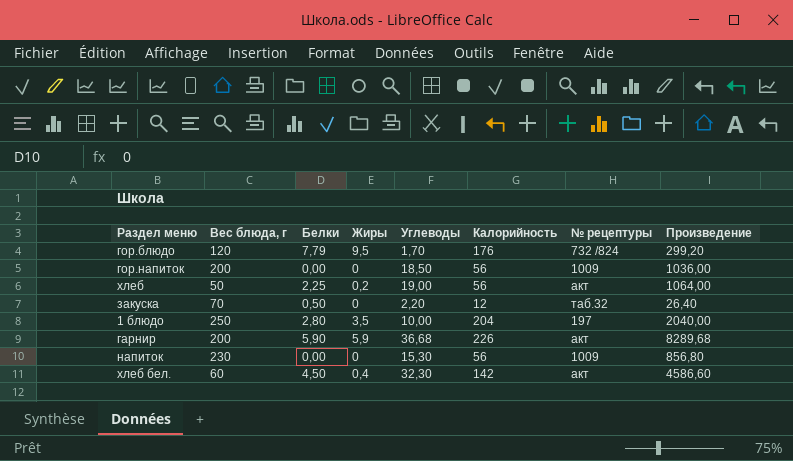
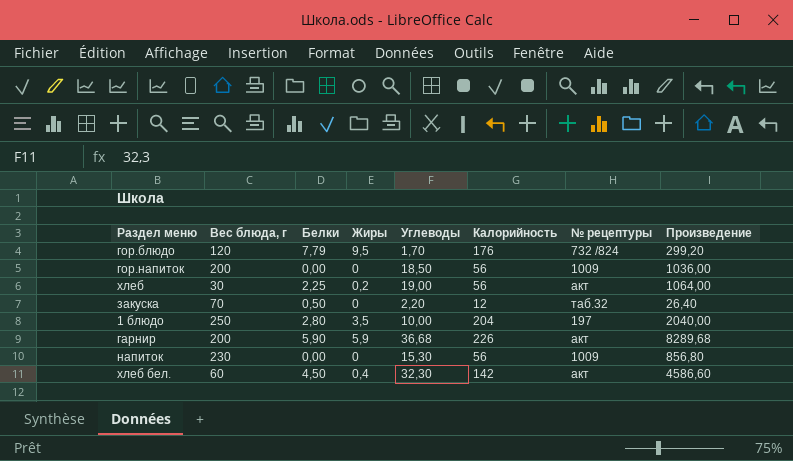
хлеб | Вес блюда, г: 50 -> 30

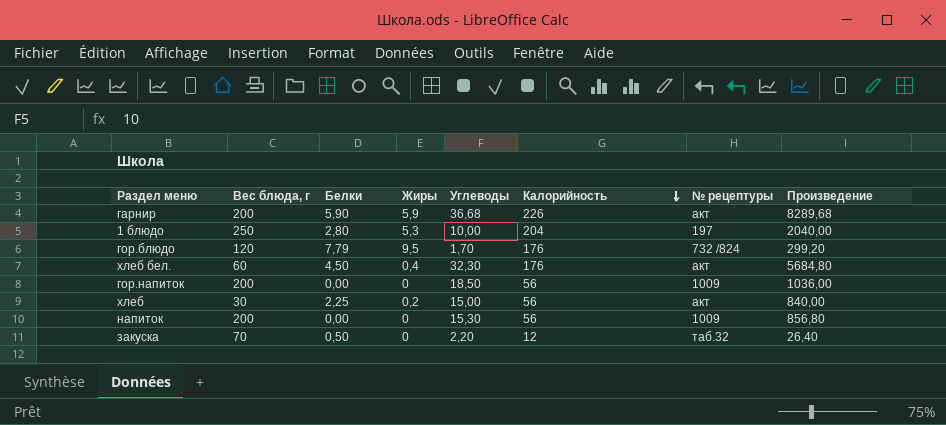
row order: none -> Калорийность descending
1 блюдо | Жиры: 3,5 -> 5,3
хлеб бел. | Калорийность: 142 -> 176
хлеб бел. | Произведение: 4586,60 -> 5684,80
хлеб | Углеводы: 19,00 -> 15,00
хлеб | Произведение: 1064,00 -> 840,00
напиток | Вес блюда, г: 230 -> 200

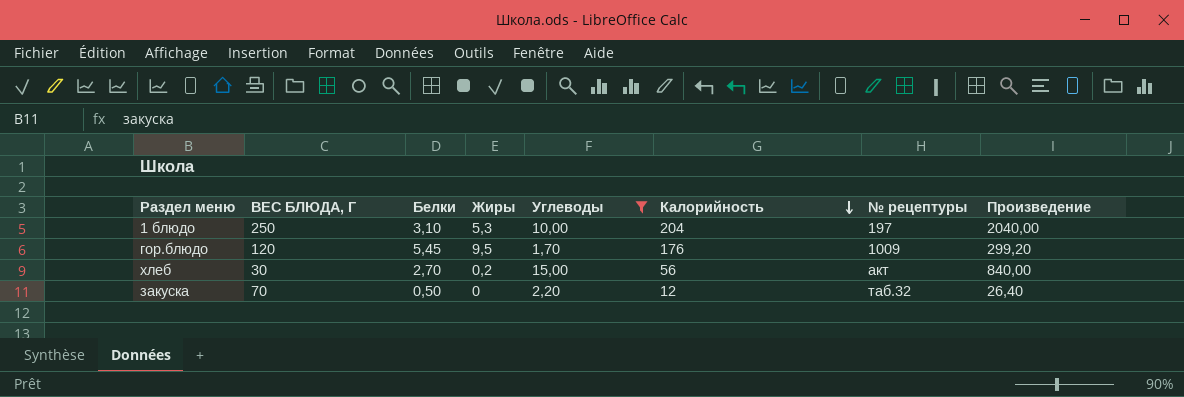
filter: none -> Углеводы <= 15,00
column name: Вес блюда, г -> ВЕС БЛЮДА, Г
1 блюдо | Белки: 2,80 -> 3,10
гор.блюдо | Белки: 7,79 -> 5,45
гор.блюдо | № рецептуры: 732 /824 -> 1009
хлеб | Белки: 2,25 -> 2,70

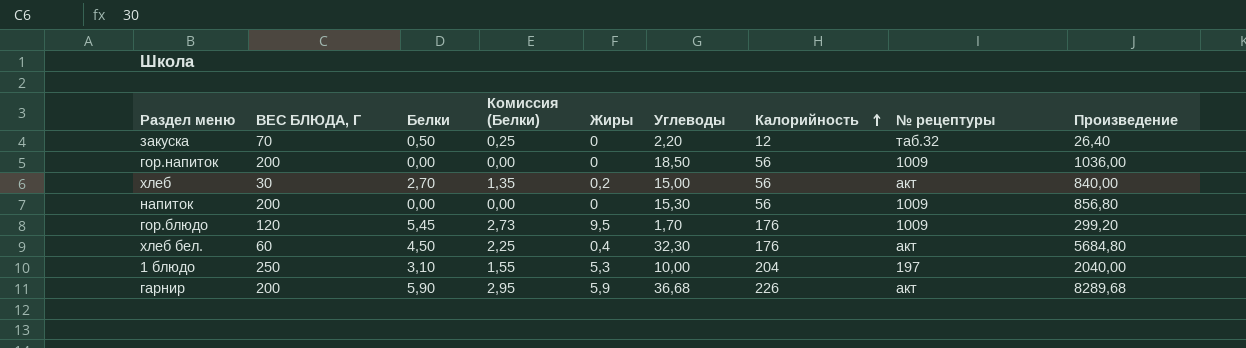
filter: Углеводы <= 15,00 -> none
row order: Калорийность descending -> Калорийность ascending
column Комиссия (Белки) | formula: none -> [Белки] * 0,5

